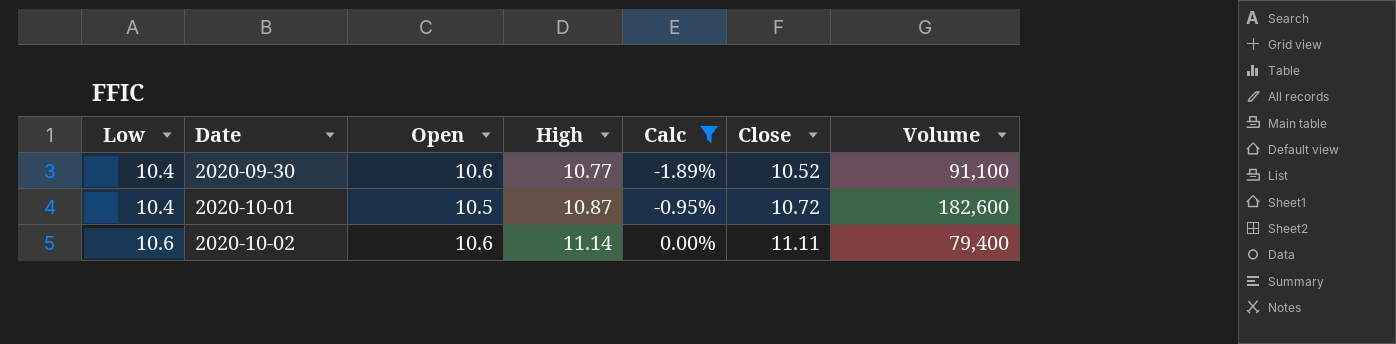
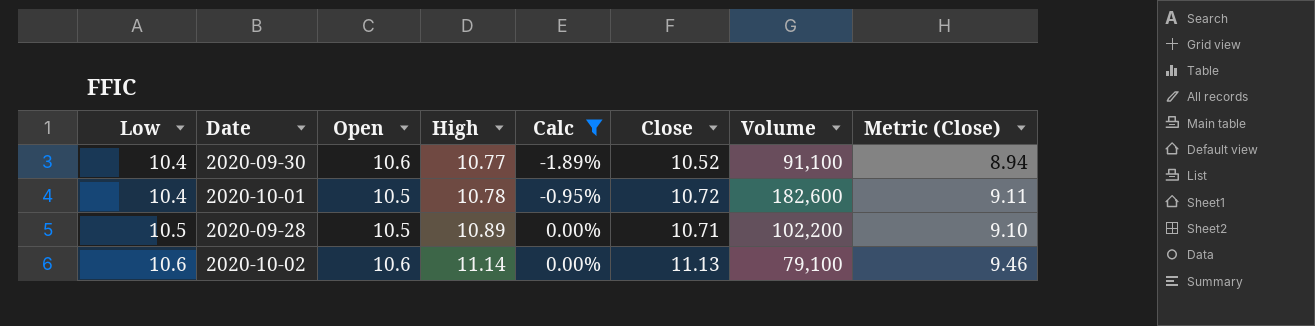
column Metric (Close) | formula: none -> [Close] * 0.85
2020-10-01 | High: 10.87 -> 10.78
row 2020-09-28: none -> 10.5 | 10.5 | 10.89 | 0.00% | 10.71 | 102,200 | 9.10
2020-10-02 | Close: 11.11 -> 11.13
2020-10-02 | Volume: 79,400 -> 79,100

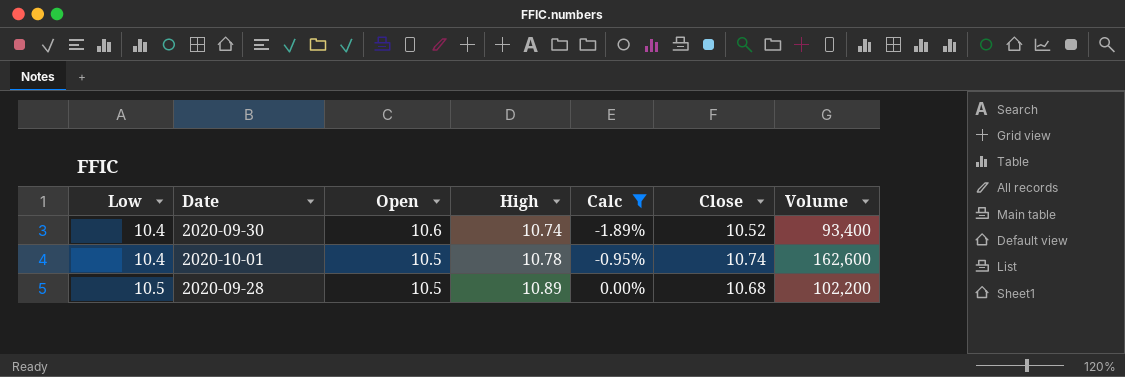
column Metric (Close) | formula: [Close] * 0.85 -> none
row 2020-10-02: 10.6 | 10.6 | 11.14 | 0.00% | 11.13 | 79,100 | 9.46 -> none
2020-09-30 | High: 10.77 -> 10.74
2020-09-30 | Volume: 91,100 -> 93,400
2020-10-01 | Close: 10.72 -> 10.74
2020-10-01 | Volume: 182,600 -> 162,600
2020-09-28 | Close: 10.71 -> 10.68

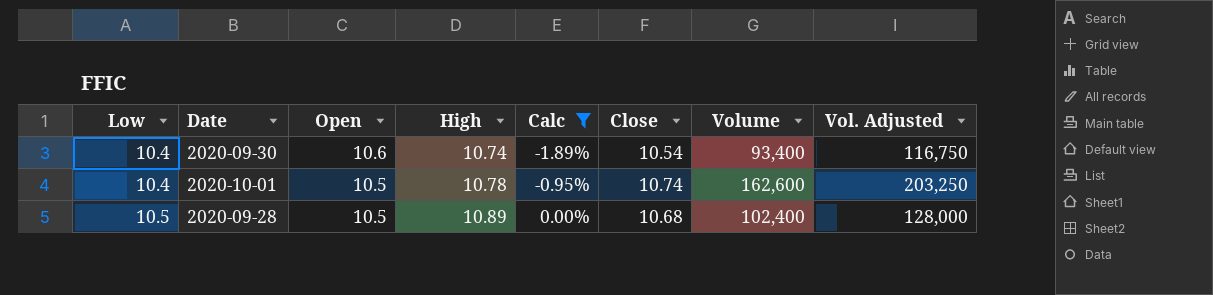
column Vol. Adjusted | formula: none -> [Volume] * 1.25
2020-09-30 | Close: 10.52 -> 10.54
2020-09-28 | Volume: 102,200 -> 102,400

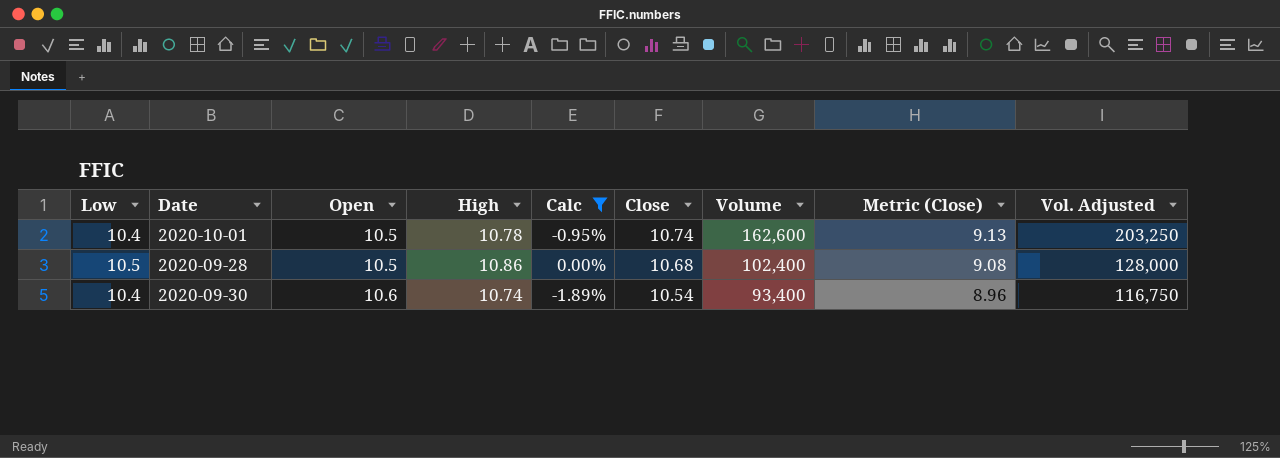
row order: Low ascending -> Open ascending
column Metric (Close) | formula: none -> [Close] * 0.85
2020-09-28 | High: 10.89 -> 10.86

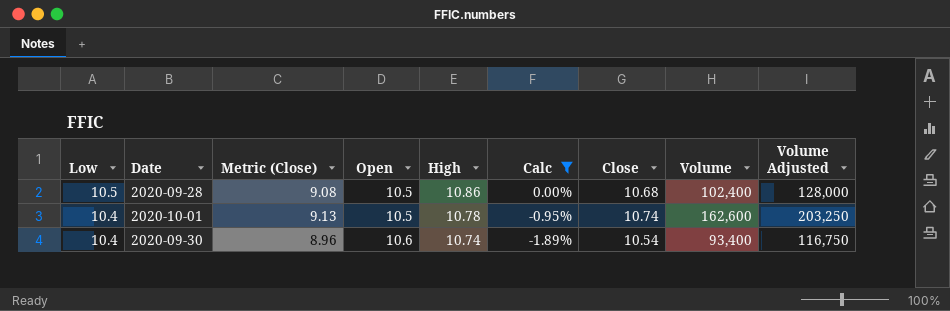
row order: Open ascending -> Low descending
column Metric (Close) | position: 8 -> 3
column name: Vol. Adjusted -> Volume Adjusted

